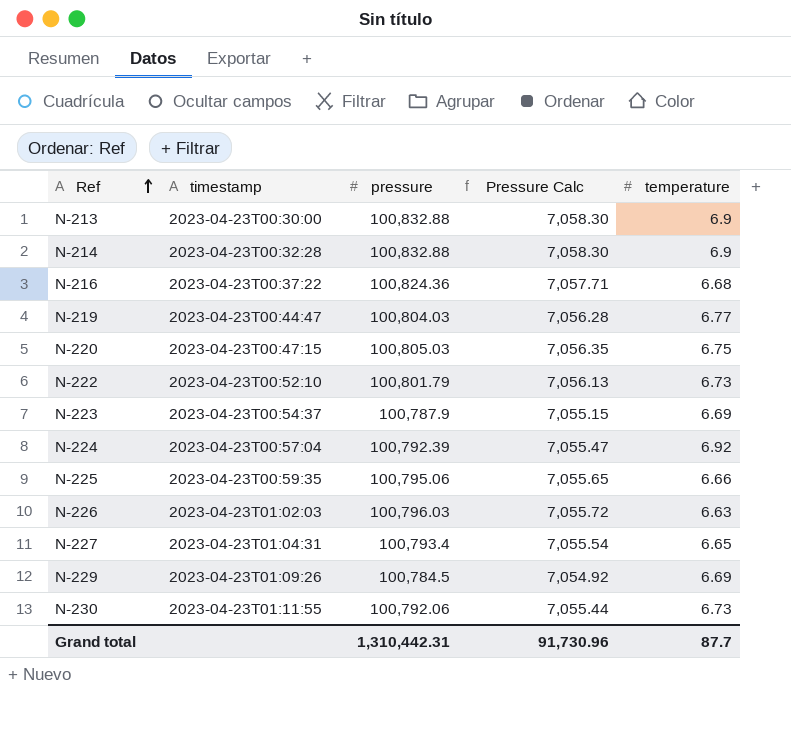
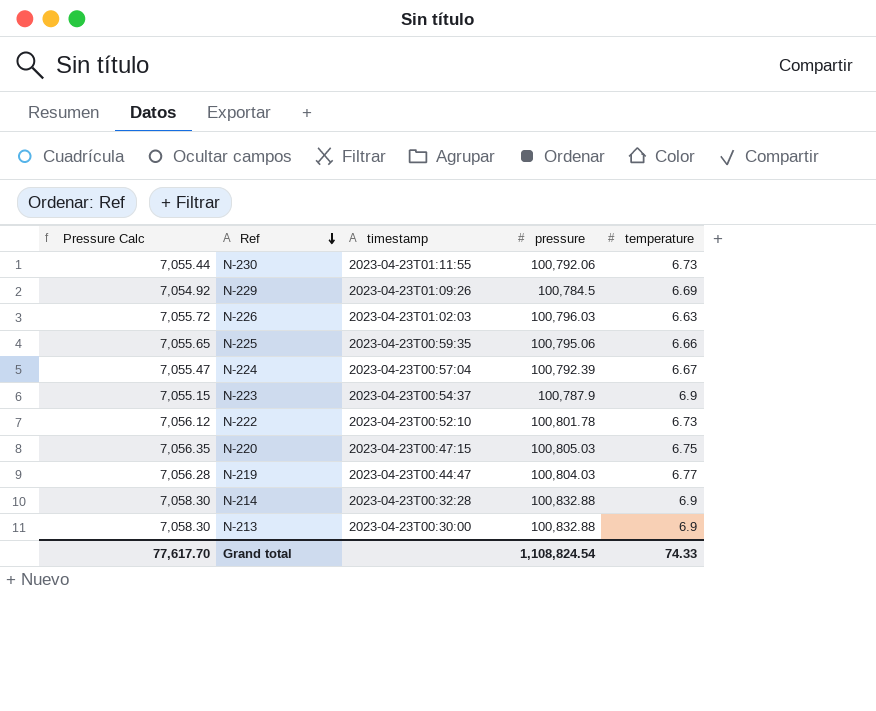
row order: Ref ascending -> Ref descending
column Pressure Calc | position: 4 -> 1
row N-216: 2023-04-23T00:37:22 | 100,824.36 | 7,057.71 | 6.68 -> none
row N-227: 2023-04-23T01:04:31 | 100,793.4 | 7,055.54 | 6.65 -> none
N-224 | temperature: 6.92 -> 6.67
N-223 | temperature: 6.69 -> 6.9
N-222 | Pressure Calc: 7,056.13 -> 7,056.12
N-222 | pressure: 100,801.79 -> 100,801.78
Grand total | Pressure Calc: 91,730.96 -> 77,617.70
Grand total | pressure: 1,310,442.31 -> 1,108,824.54
Grand total | temperature: 87.7 -> 74.33

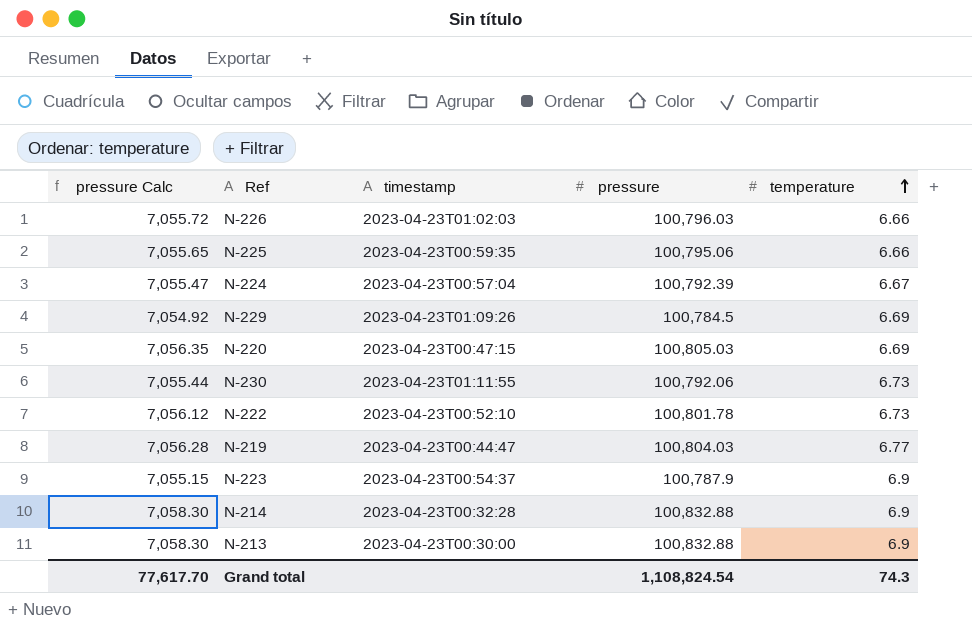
row order: Ref descending -> temperature ascending
column name: Pressure Calc -> pressure Calc
N-226 | temperature: 6.63 -> 6.66
N-220 | temperature: 6.75 -> 6.69
Grand total | temperature: 74.33 -> 74.3

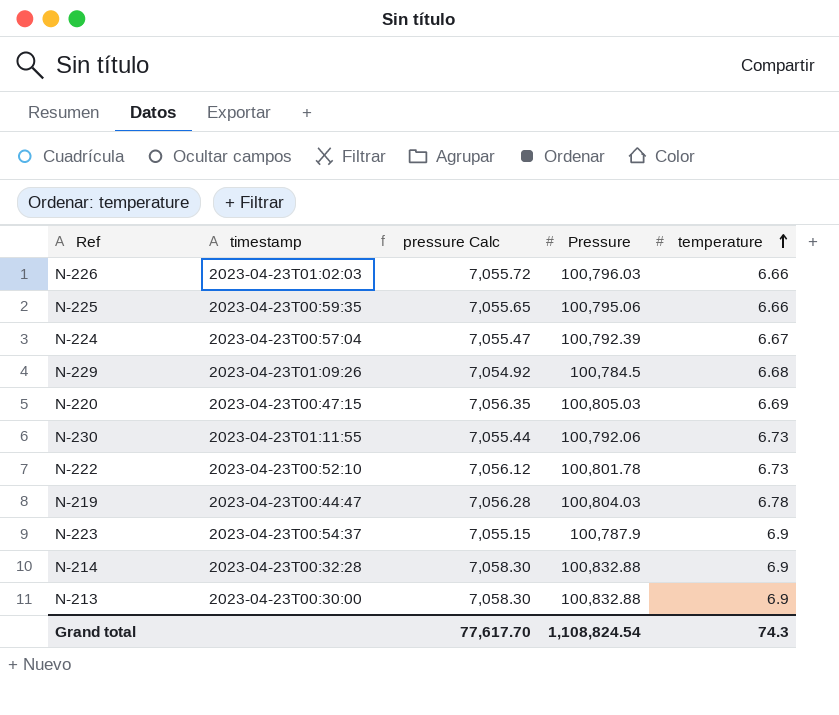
column pressure Calc | position: 1 -> 3
column name: pressure -> Pressure
N-229 | temperature: 6.69 -> 6.68
N-219 | temperature: 6.77 -> 6.78

